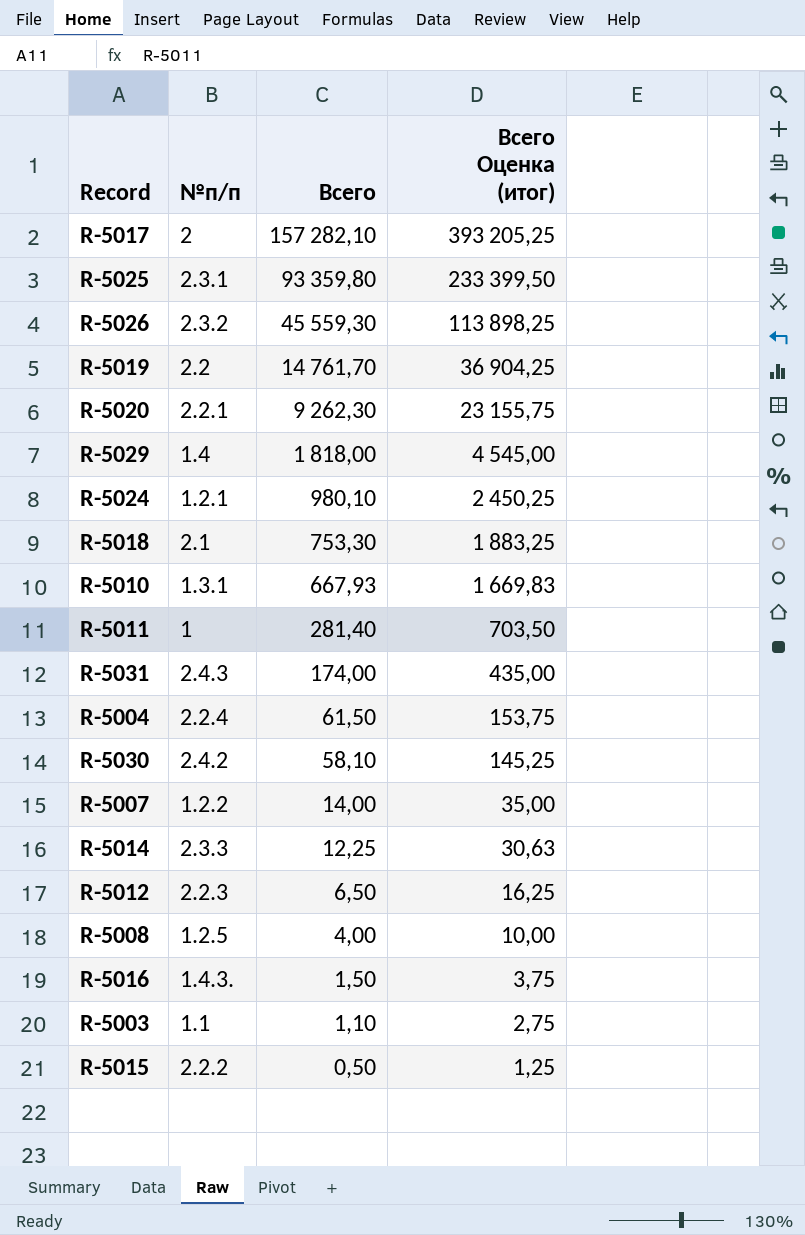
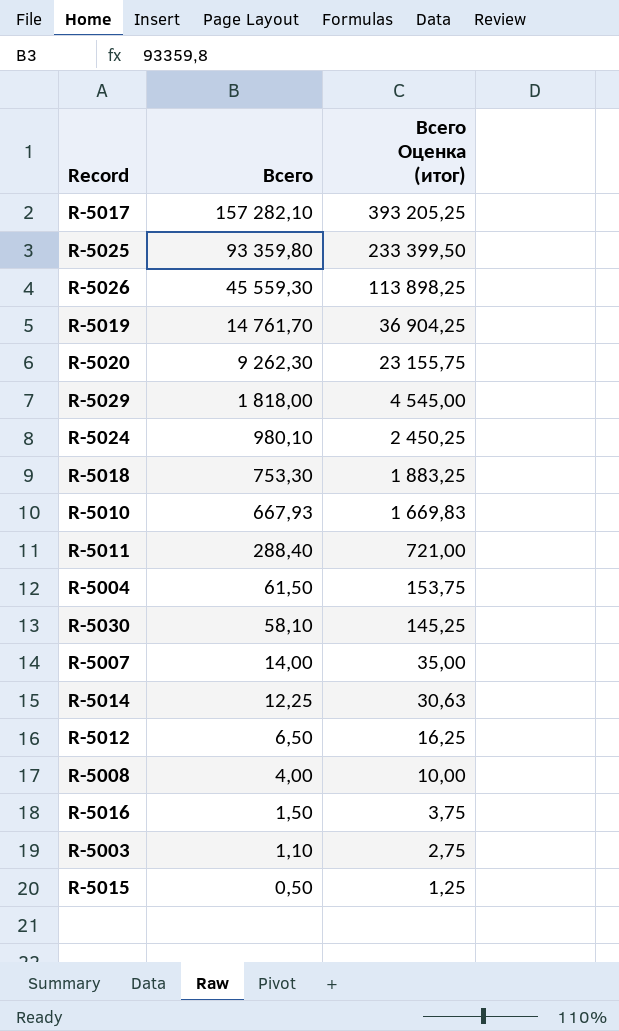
column №п/п | position: 2 -> none
row R-5031: 2.4.3 | 174,00 | 435,00 -> none
R-5011 | Всего: 281,40 -> 288,40
R-5011 | Всего Оценка (итог): 703,50 -> 721,00

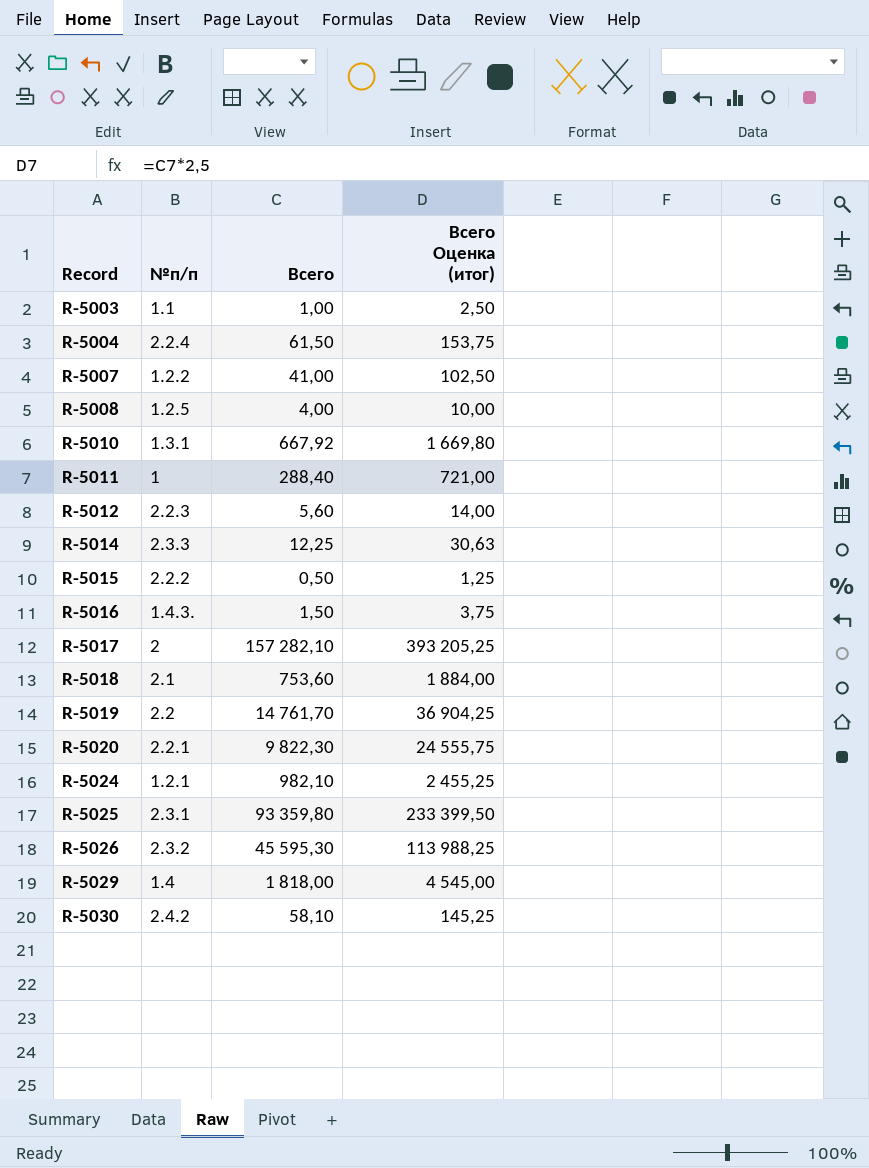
row order: Всего descending -> Record ascending
column №п/п | position: none -> 2
R-5003 | Всего: 1,10 -> 1,00
R-5003 | Всего Оценка (итог): 2,75 -> 2,50
R-5007 | Всего: 14,00 -> 41,00
R-5007 | Всего Оценка (итог): 35,00 -> 102,50
R-5010 | Всего: 667,93 -> 667,92
R-5010 | Всего Оценка (итог): 1 669,83 -> 1 669,80
R-5012 | Всего: 6,50 -> 5,60
R-5012 | Всего Оценка (итог): 16,25 -> 14,00
R-5018 | Всего: 753,30 -> 753,60
R-5018 | Всего Оценка (итог): 1 883,25 -> 1 884,00
R-5020 | Всего: 9 262,30 -> 9 822,30
R-5020 | Всего Оценка (итог): 23 155,75 -> 24 555,75
R-5024 | Всего: 980,10 -> 982,10
R-5024 | Всего Оценка (итог): 2 450,25 -> 2 455,25
R-5026 | Всего: 45 559,30 -> 45 595,30
R-5026 | Всего Оценка (итог): 113 898,25 -> 113 988,25

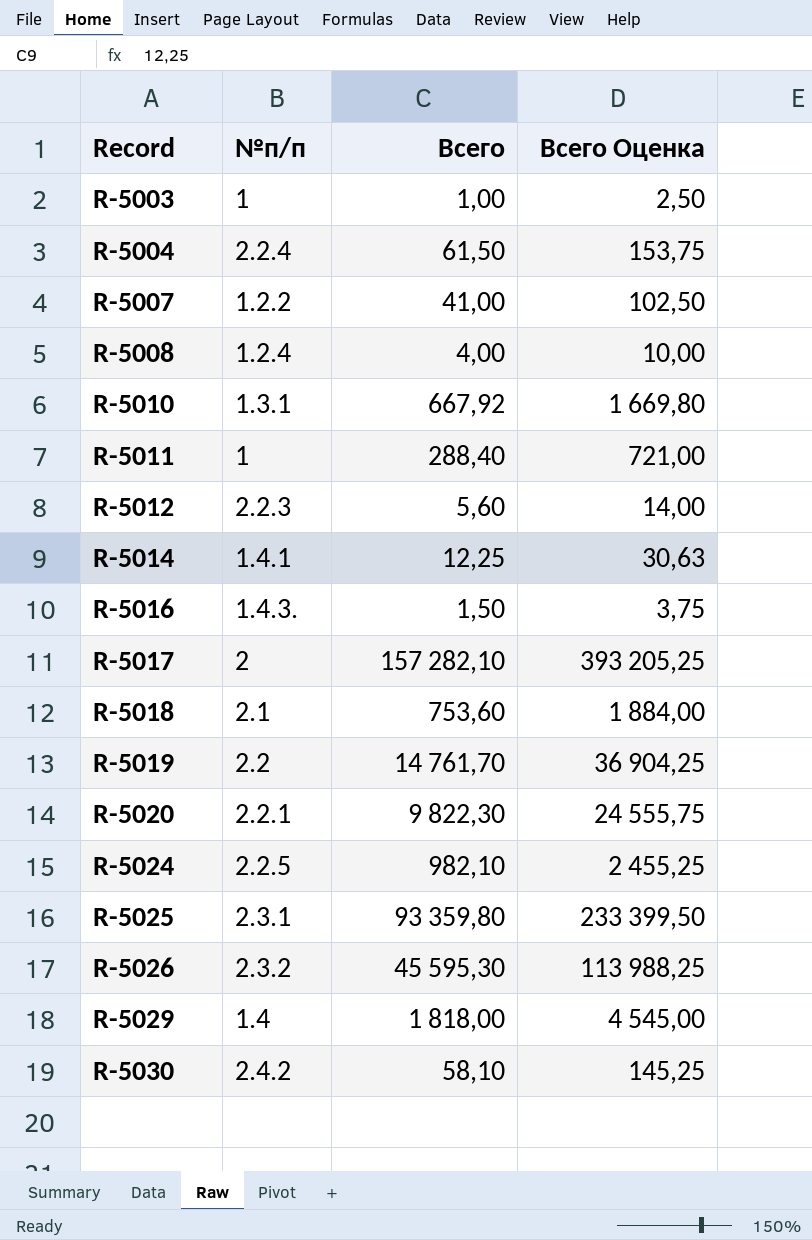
column name: Всего Оценка (итог) -> Всего Оценка
row R-5015: 2.2.2 | 0,50 | 1,25 -> none
R-5003 | №п/п: 1.1 -> 1
R-5008 | №п/п: 1.2.5 -> 1.2.4
R-5014 | №п/п: 2.3.3 -> 1.4.1
R-5024 | №п/п: 1.2.1 -> 2.2.5

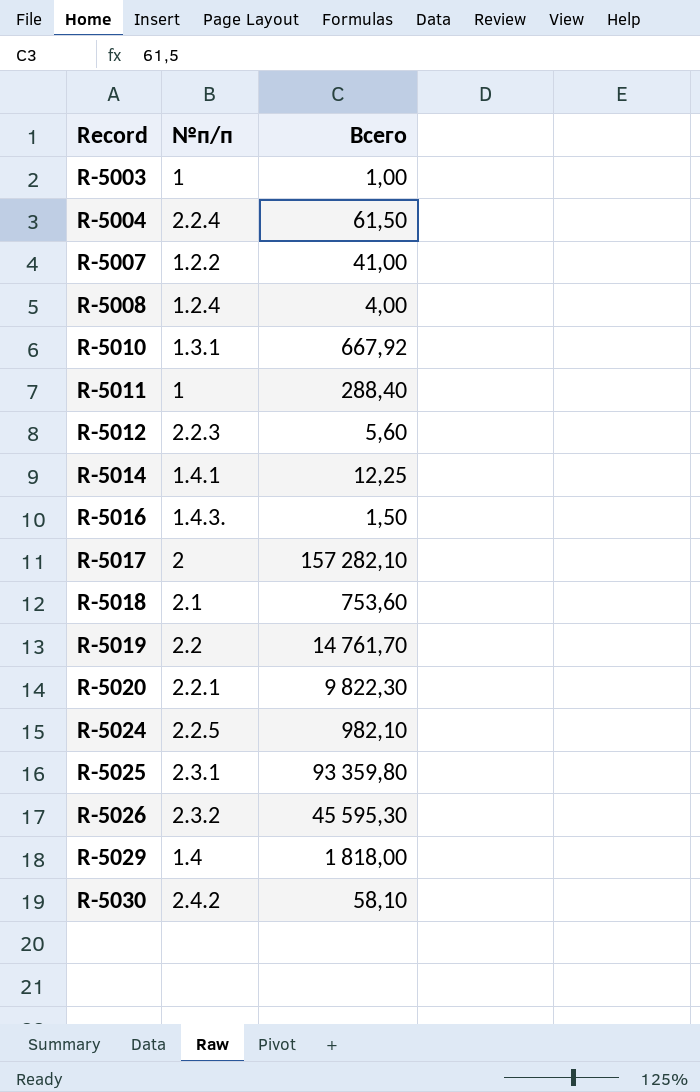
column Всего Оценка | formula: [Всего] * 2,5 -> none

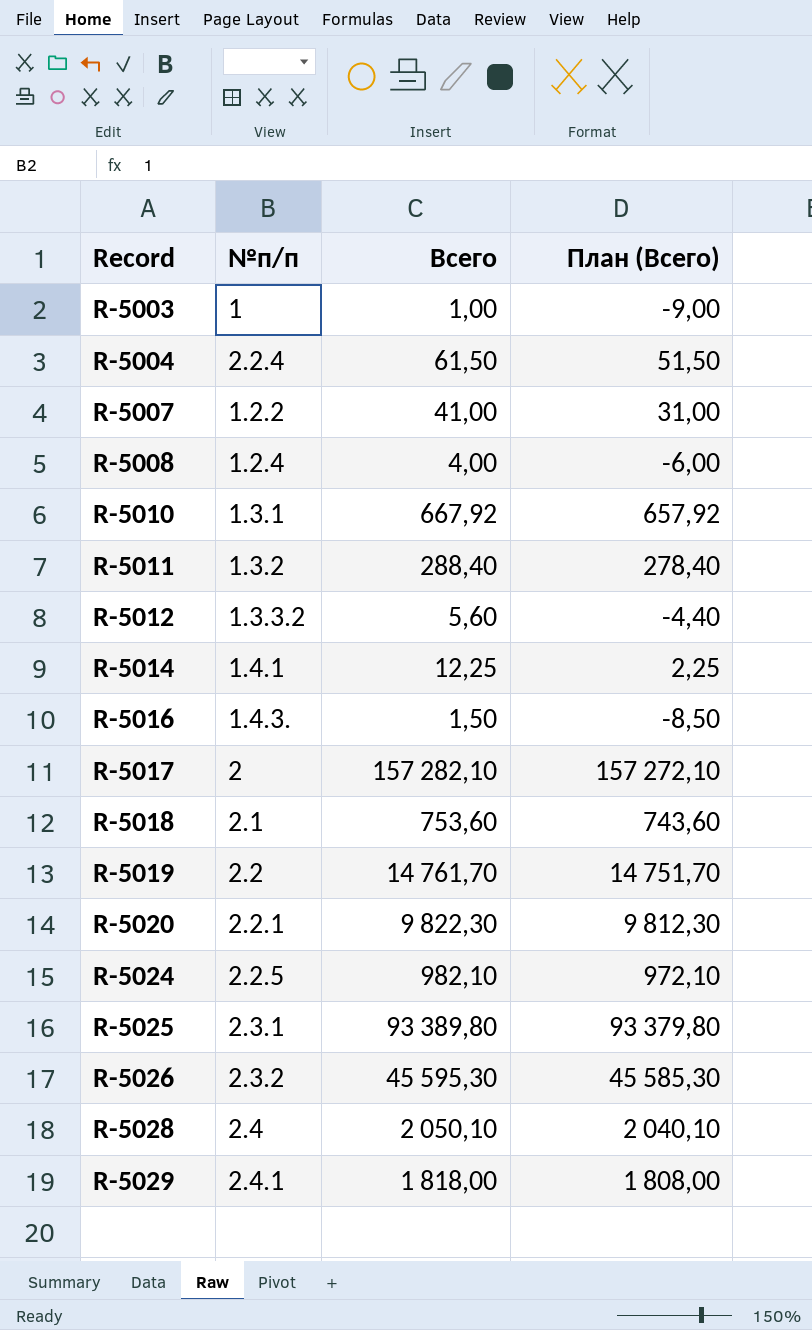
column План (Всего) | formula: none -> [Всего] - 10
row R-5030: 2.4.2 | 58,10 -> none
R-5011 | №п/п: 1 -> 1.3.2
R-5012 | №п/п: 2.2.3 -> 1.3.3.2
R-5025 | Всего: 93 359,80 -> 93 389,80
row R-5028: none -> 2.4 | 2 050,10 | 2 040,10
R-5029 | №п/п: 1.4 -> 2.4.1

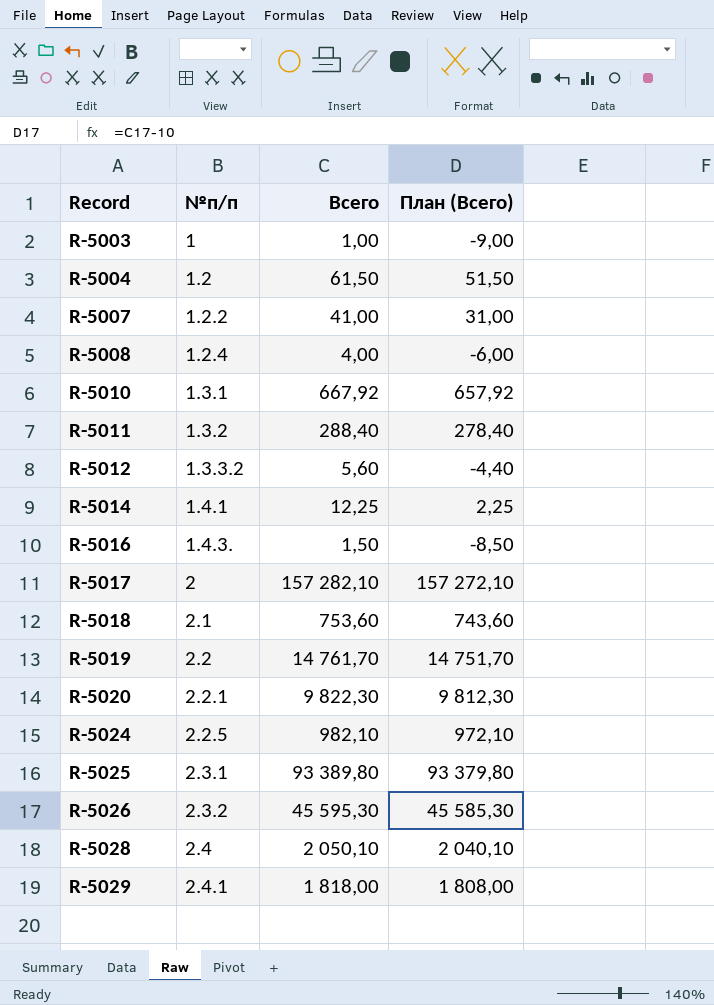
R-5004 | №п/п: 2.2.4 -> 1.2

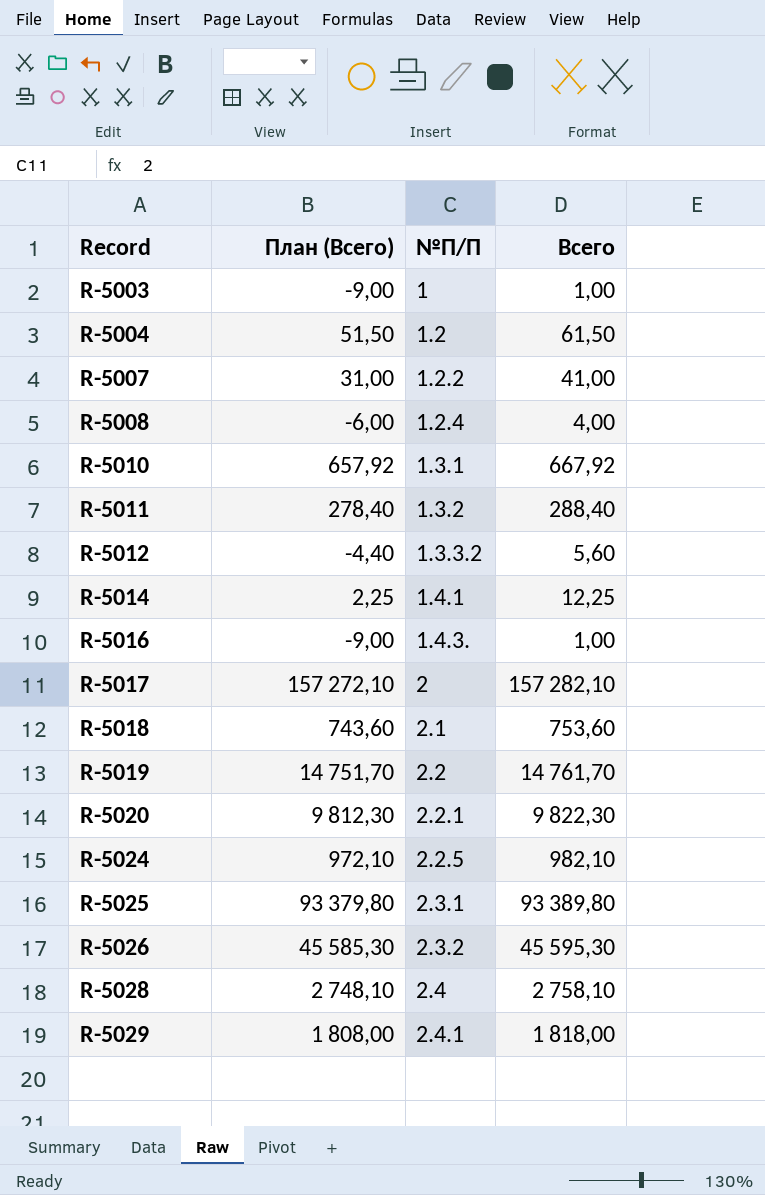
column План (Всего) | position: 4 -> 2
column name: №п/п -> №П/П
R-5016 | План (Всего): -8,50 -> -9,00
R-5016 | Всего: 1,50 -> 1,00
R-5028 | План (Всего): 2 040,10 -> 2 748,10
R-5028 | Всего: 2 050,10 -> 2 758,10

